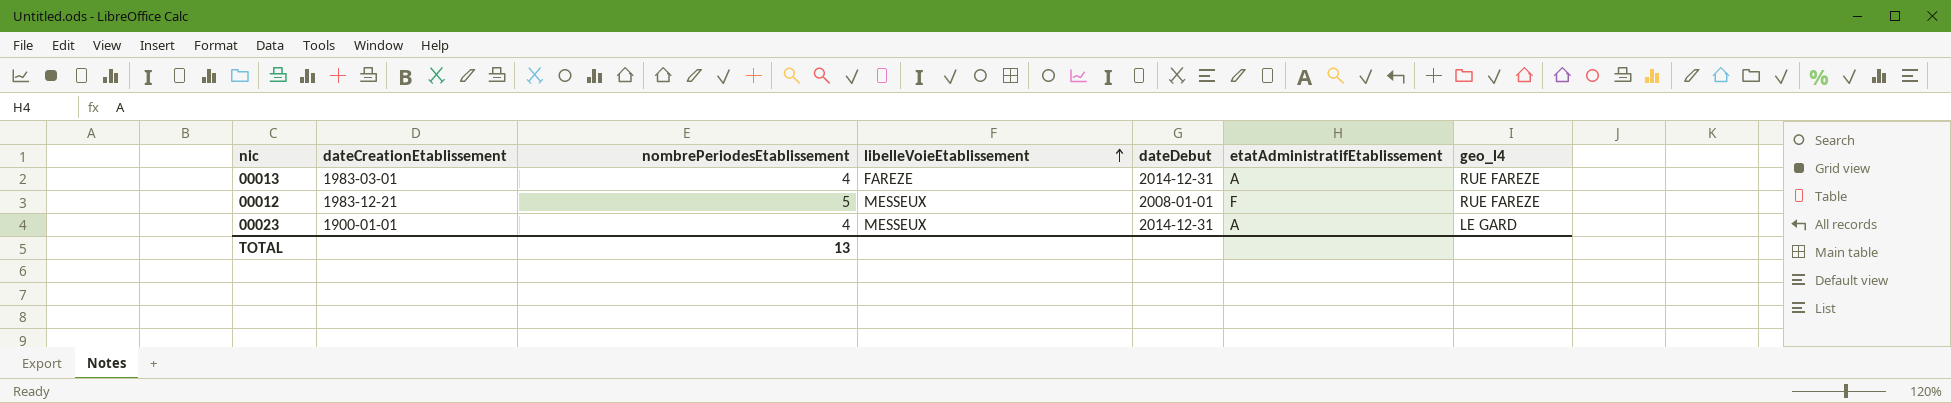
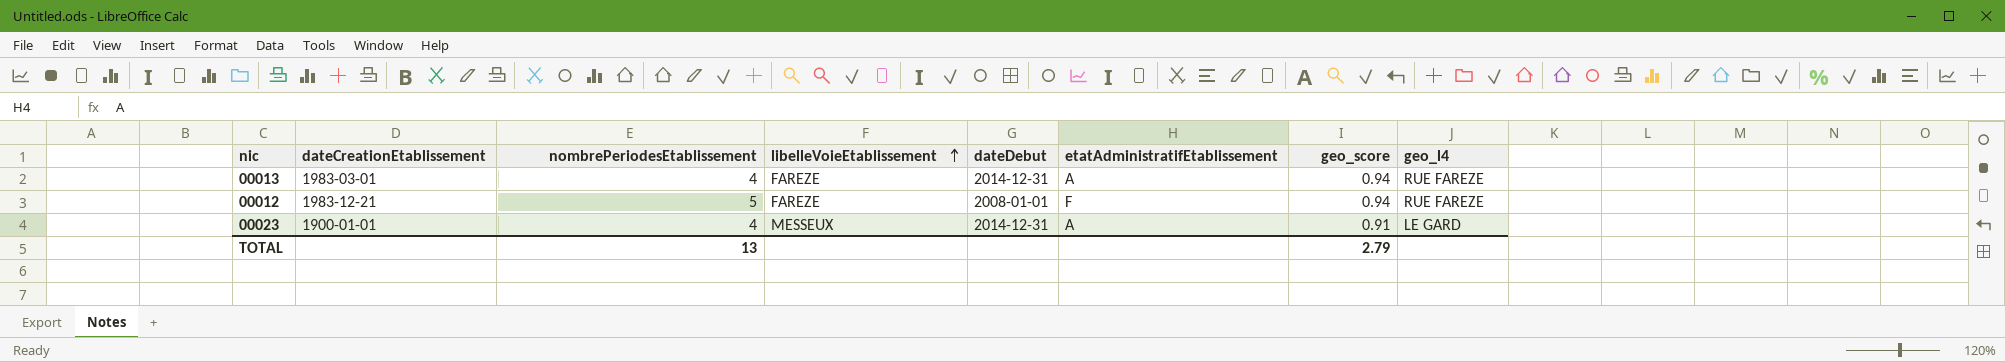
column geo_score | position: none -> 7
00012 | libelleVoieEtablissement: MESSEUX -> FAREZE

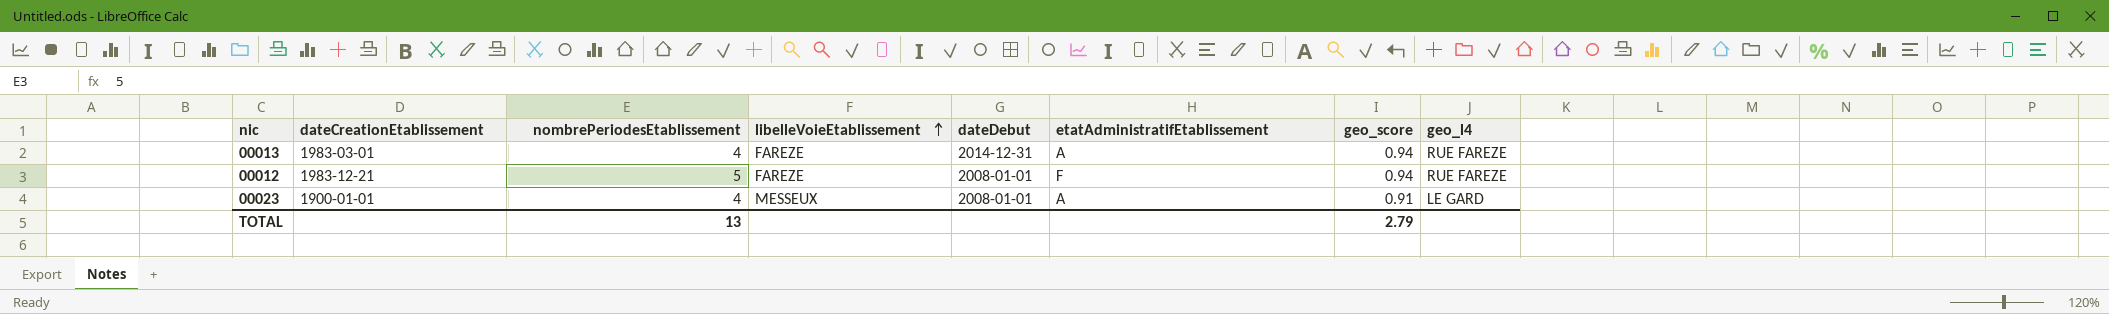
00023 | dateDebut: 2014-12-31 -> 2008-01-01

